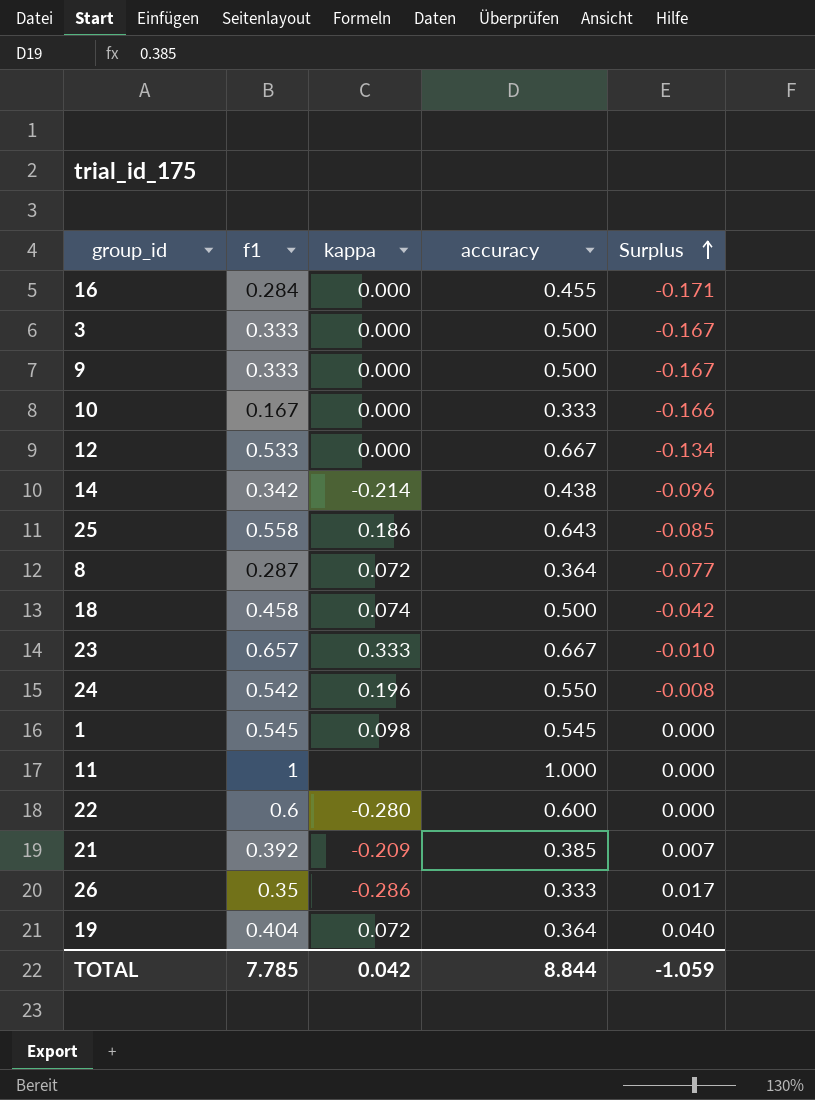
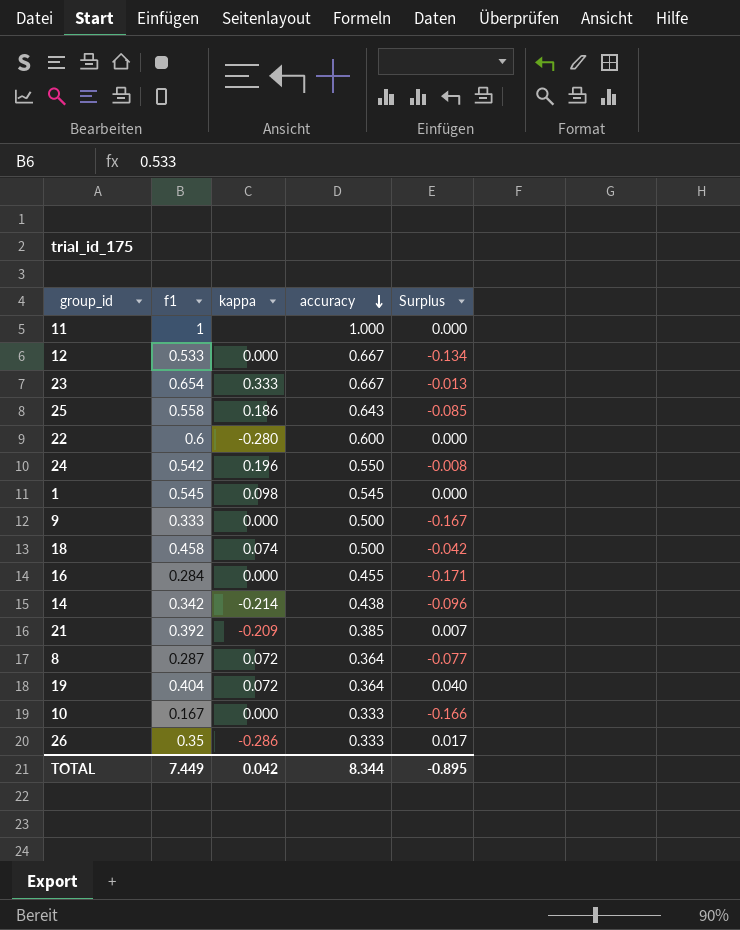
row order: Surplus ascending -> accuracy descending
row 3: 0.333 | 0.000 | 0.500 | -0.167 -> none
23 | f1: 0.657 -> 0.654
23 | Surplus: -0.010 -> -0.013
TOTAL | f1: 7.785 -> 7.449
TOTAL | accuracy: 8.844 -> 8.344
TOTAL | Surplus: -1.059 -> -0.895

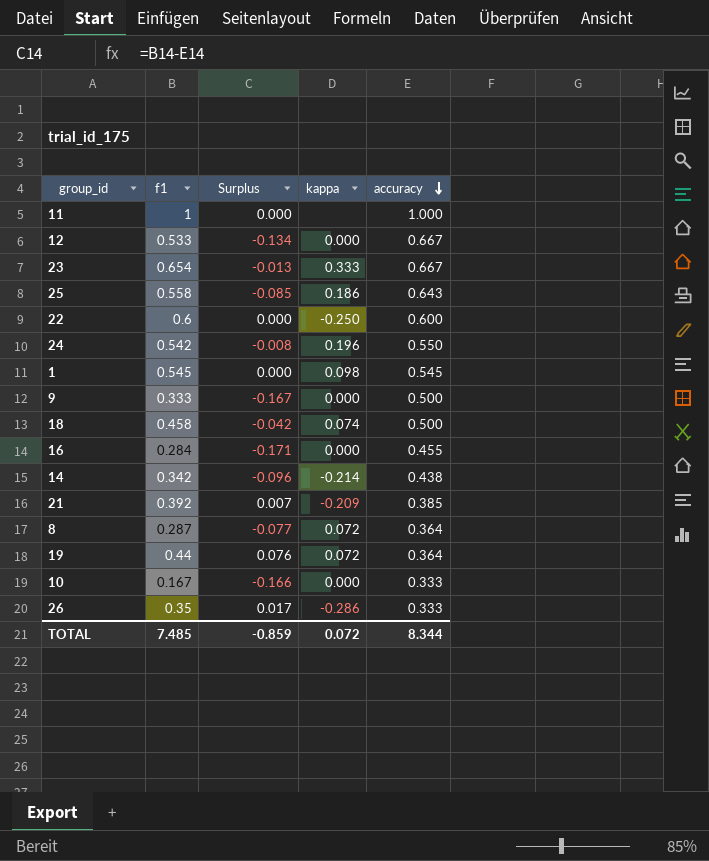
column Surplus | position: 5 -> 3
22 | kappa: -0.280 -> -0.250
19 | f1: 0.404 -> 0.44
19 | Surplus: 0.040 -> 0.076
TOTAL | f1: 7.449 -> 7.485
TOTAL | Surplus: -0.895 -> -0.859
TOTAL | kappa: 0.042 -> 0.072

